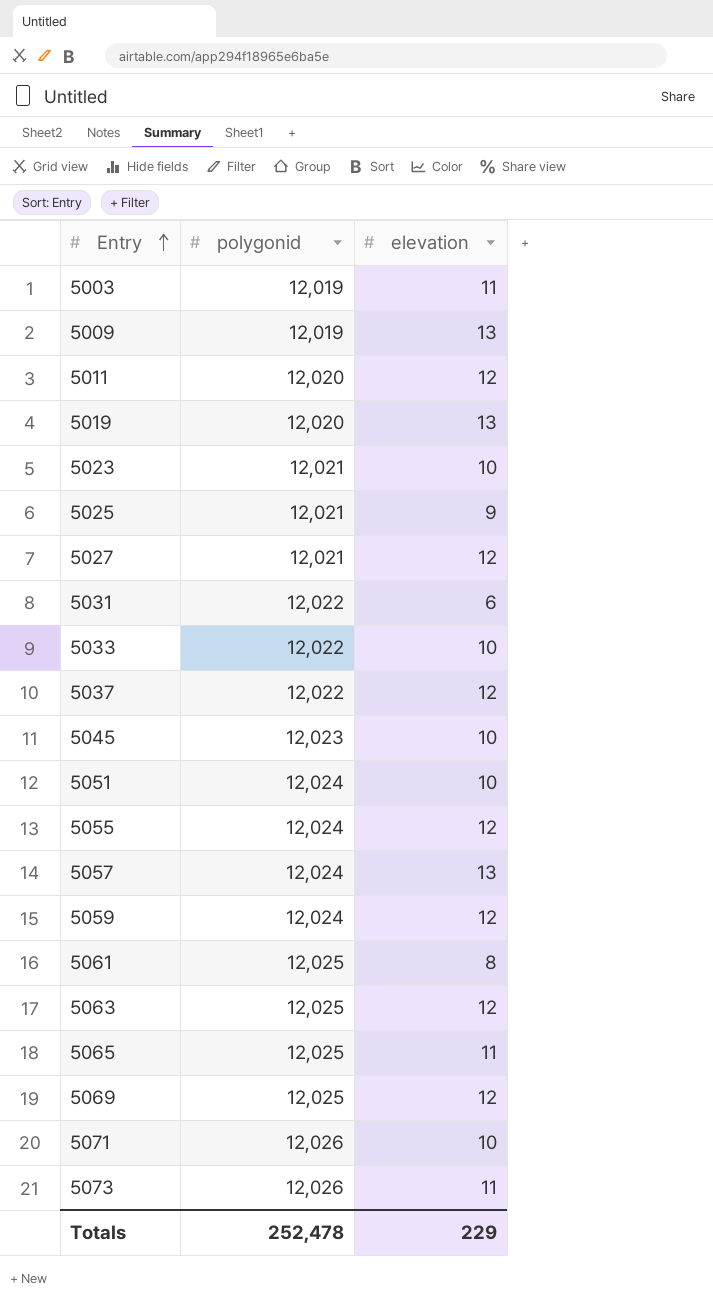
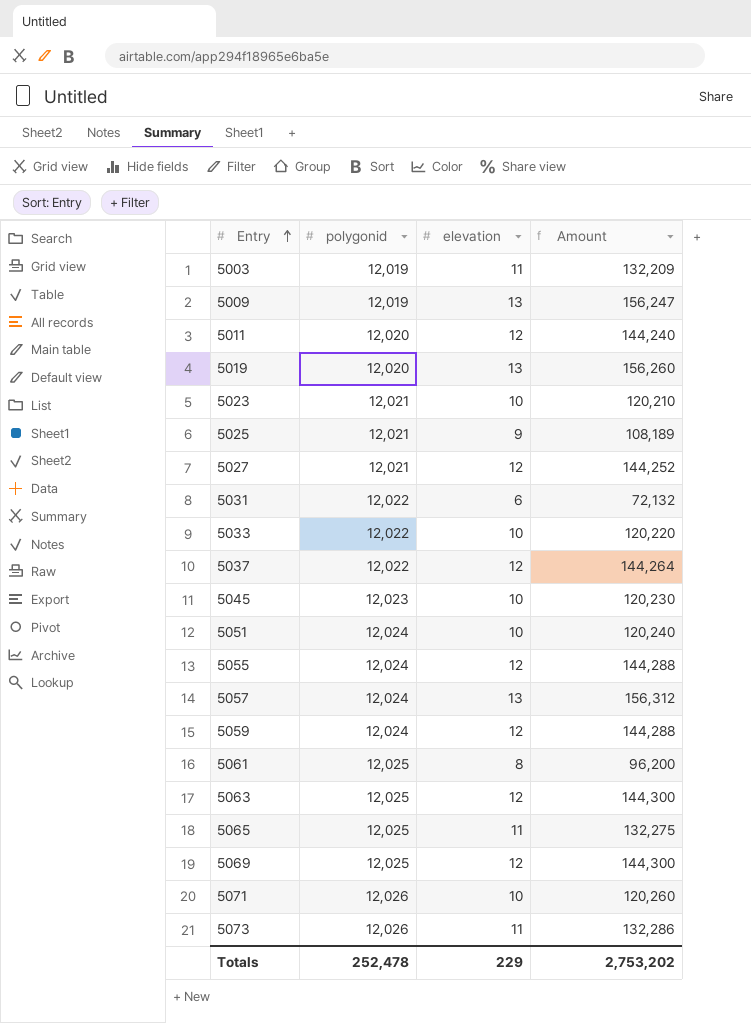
column Amount | formula: none -> [polygonid] * [elevation]

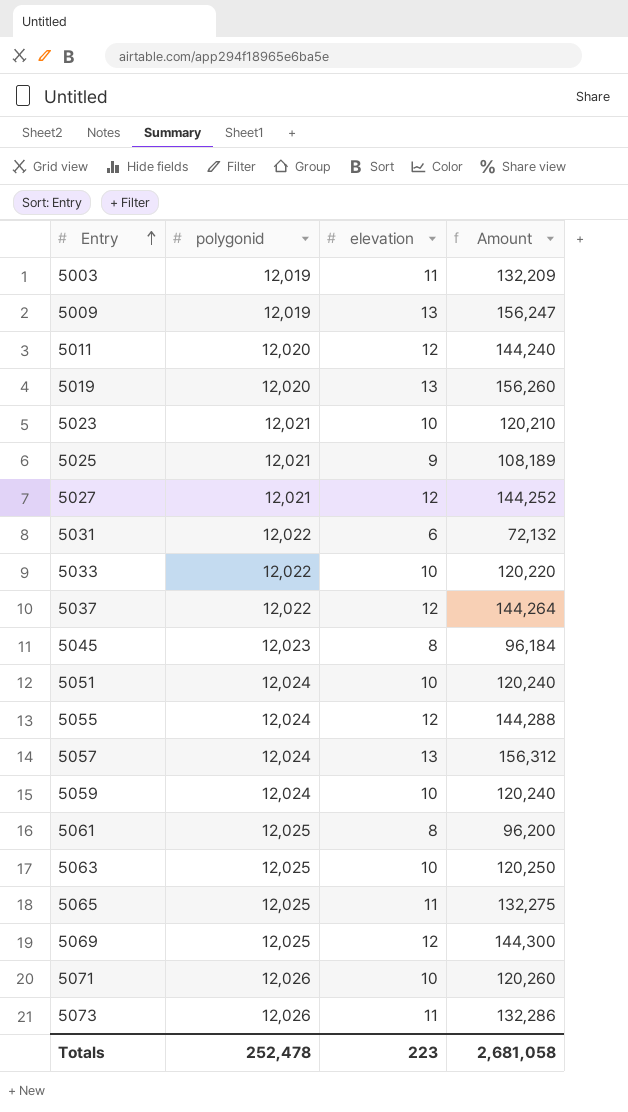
5045 | elevation: 10 -> 8
5045 | Amount: 120,230 -> 96,184
5059 | elevation: 12 -> 10
5059 | Amount: 144,288 -> 120,240
5063 | elevation: 12 -> 10
5063 | Amount: 144,300 -> 120,250
Totals | elevation: 229 -> 223
Totals | Amount: 2,753,202 -> 2,681,058

